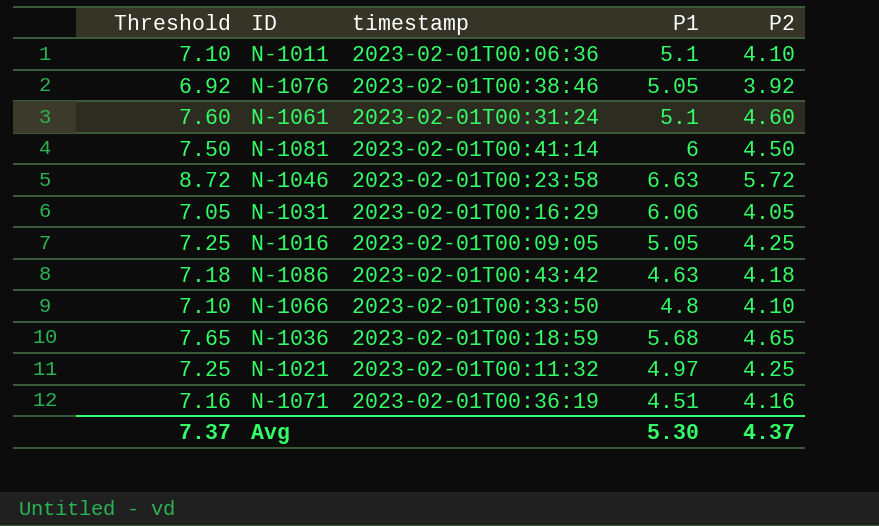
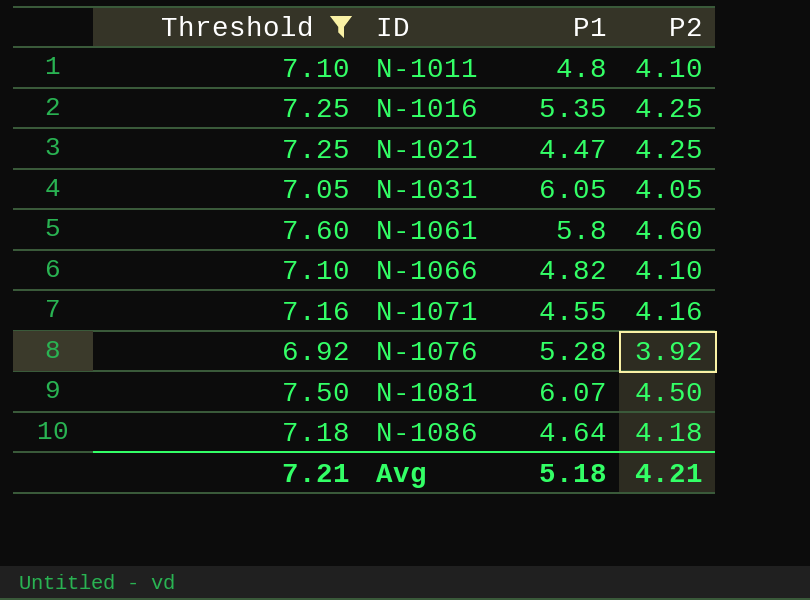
filter: none -> Threshold <= 7.60
row order: none -> ID ascending
column timestamp | position: 3 -> none
N-1011 | P1: 5.1 -> 4.8
N-1016 | P1: 5.05 -> 5.35
N-1021 | P1: 4.97 -> 4.47
N-1031 | P1: 6.06 -> 6.05
N-1061 | P1: 5.1 -> 5.8
N-1066 | P1: 4.8 -> 4.82
N-1071 | P1: 4.51 -> 4.55
N-1076 | P1: 5.05 -> 5.28
N-1081 | P1: 6 -> 6.07
N-1086 | P1: 4.63 -> 4.64
Avg | Threshold: 7.37 -> 7.21
Avg | P1: 5.30 -> 5.18
Avg | P2: 4.37 -> 4.21

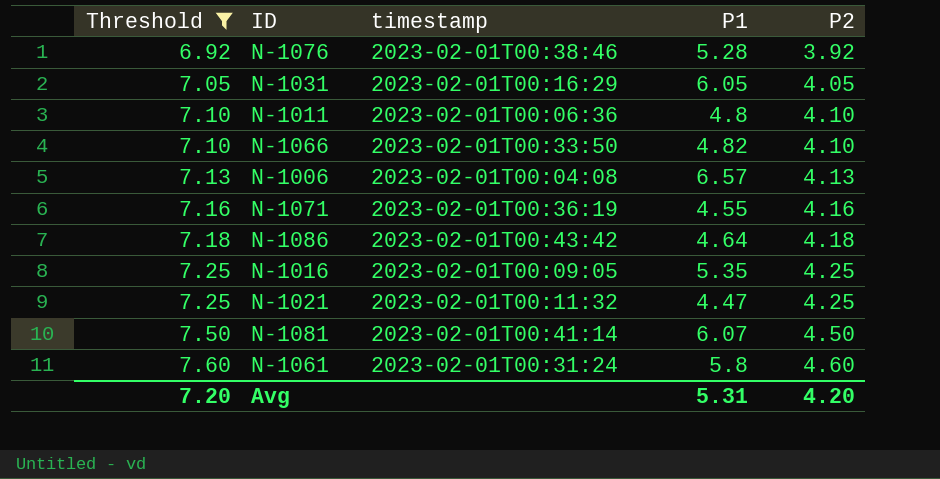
row order: ID ascending -> Threshold ascending
column timestamp | position: none -> 3
row N-1006: none -> 7.13 | 2023-02-01T00:04:08 | 6.57 | 4.13
Avg | Threshold: 7.21 -> 7.20
Avg | P1: 5.18 -> 5.31
Avg | P2: 4.21 -> 4.20

